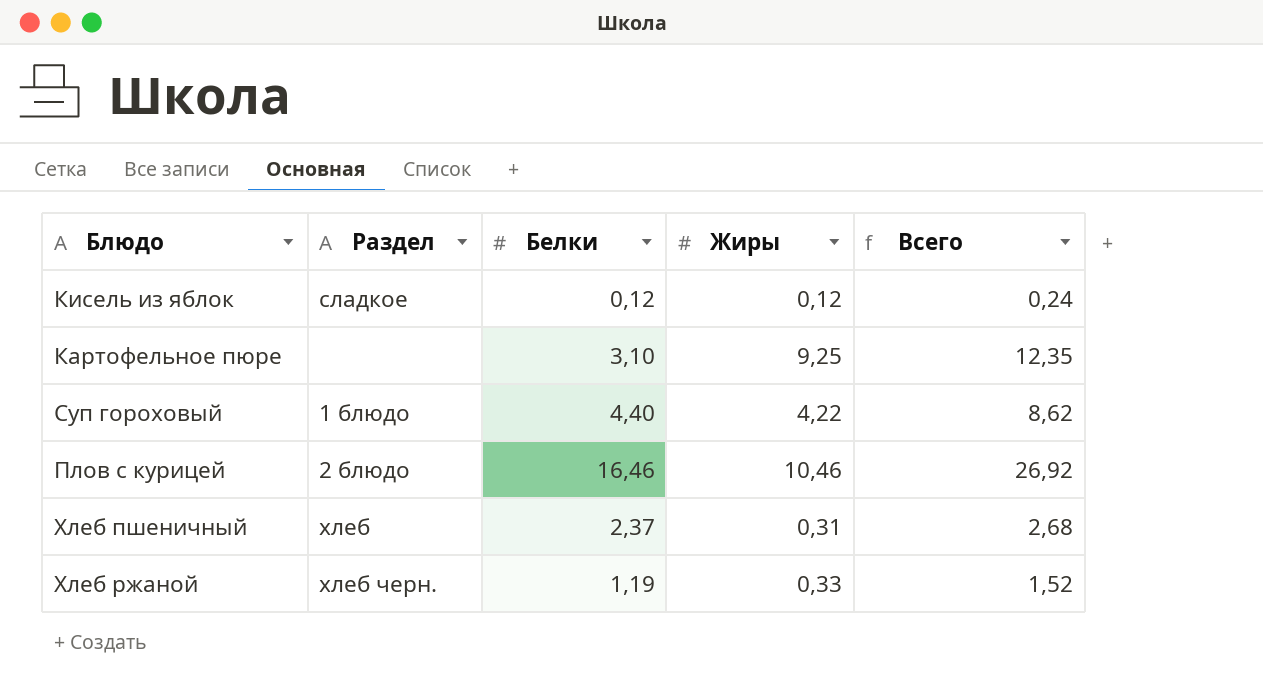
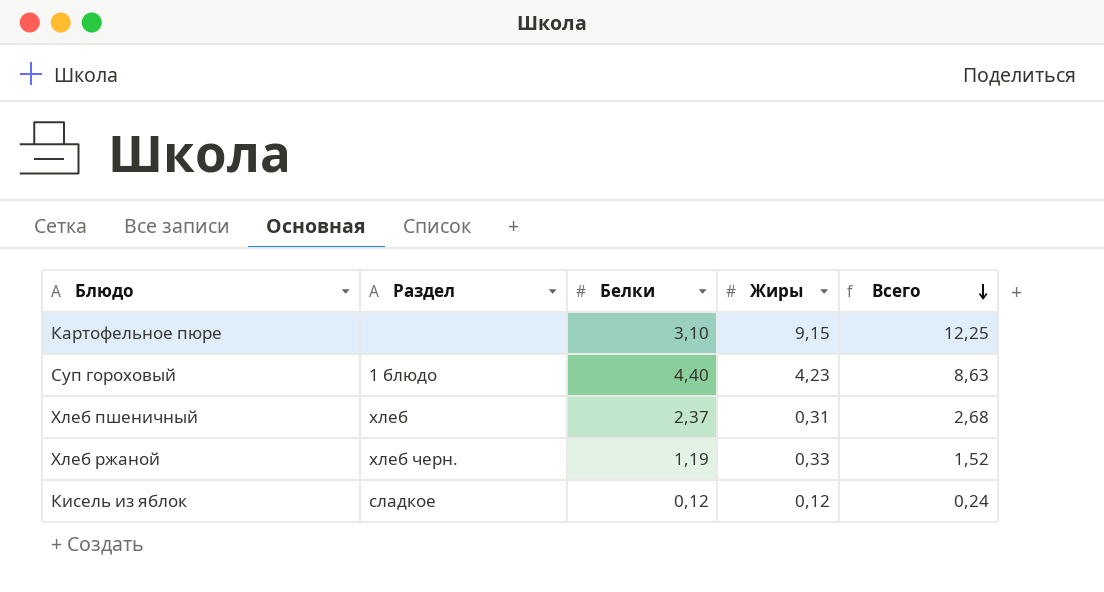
row order: none -> Всего descending
row Плов с курицей: 2 блюдо | 16,46 | 10,46 | 26,92 -> none
Картофельное пюре | Жиры: 9,25 -> 9,15
Картофельное пюре | Всего: 12,35 -> 12,25
Суп гороховый | Жиры: 4,22 -> 4,23
Суп гороховый | Всего: 8,62 -> 8,63

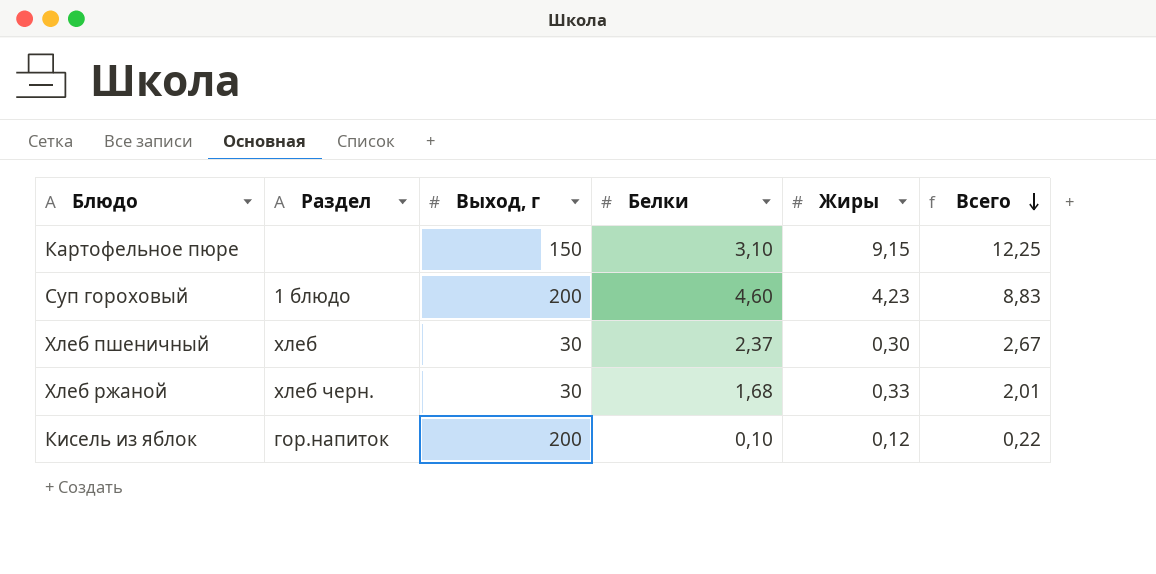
column Выход, г | position: none -> 3
Суп гороховый | Белки: 4,40 -> 4,60
Суп гороховый | Всего: 8,63 -> 8,83
Хлеб пшеничный | Жиры: 0,31 -> 0,30
Хлеб пшеничный | Всего: 2,68 -> 2,67
Хлеб ржаной | Белки: 1,19 -> 1,68
Хлеб ржаной | Всего: 1,52 -> 2,01
Кисель из яблок | Раздел: сладкое -> гор.напиток
Кисель из яблок | Белки: 0,12 -> 0,10
Кисель из яблок | Всего: 0,24 -> 0,22

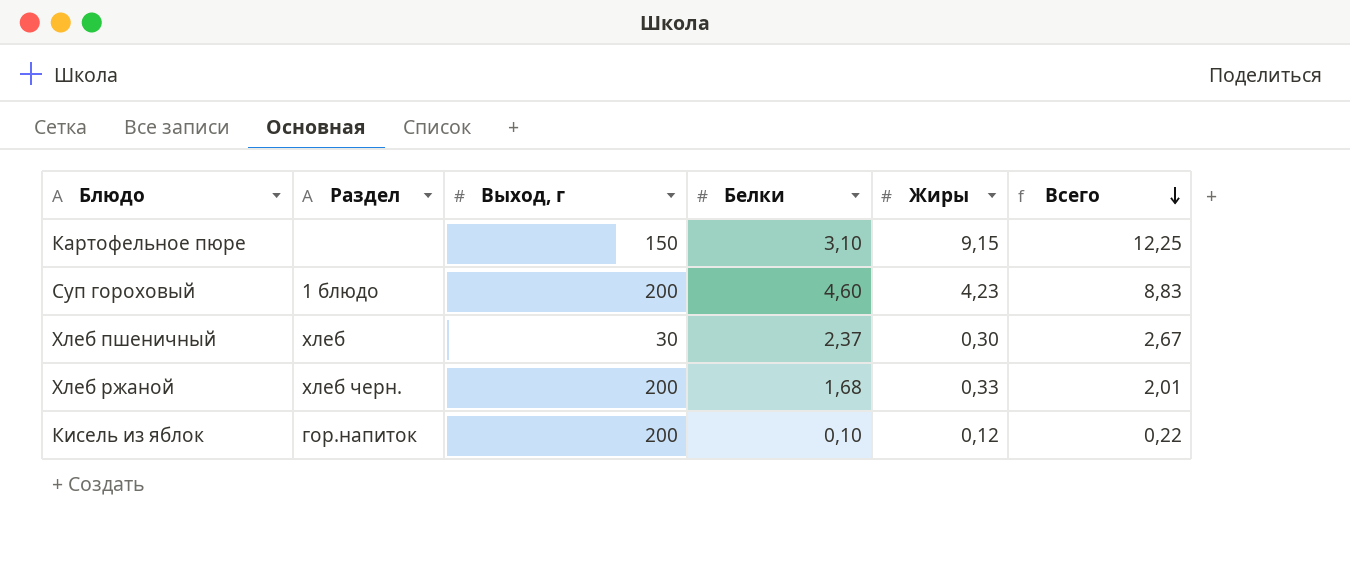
Хлеб ржаной | Выход, г: 30 -> 200

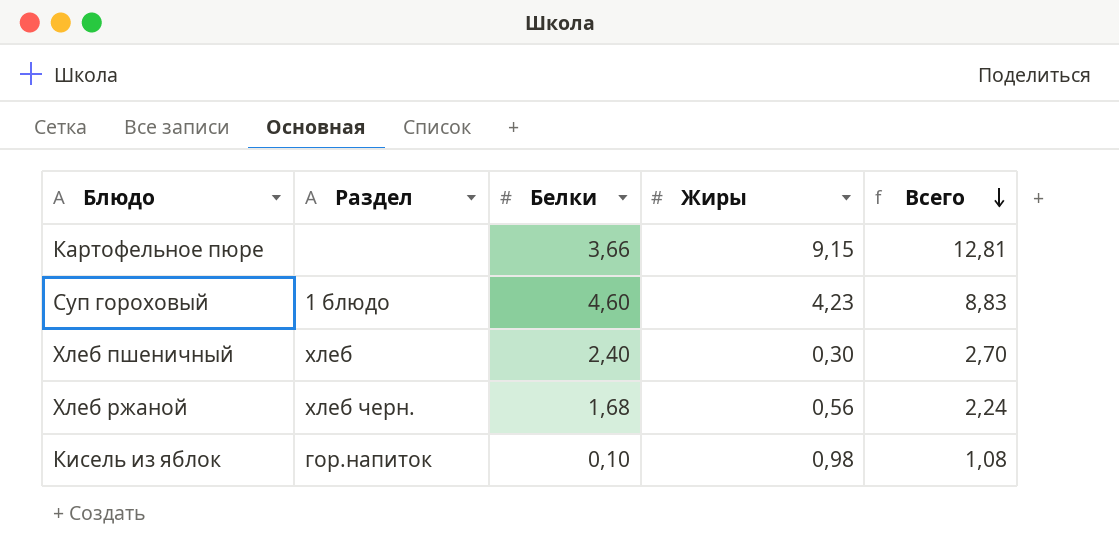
column Выход, г | position: 3 -> none
Картофельное пюре | Белки: 3,10 -> 3,66
Картофельное пюре | Всего: 12,25 -> 12,81
Хлеб пшеничный | Белки: 2,37 -> 2,40
Хлеб пшеничный | Всего: 2,67 -> 2,70
Хлеб ржаной | Жиры: 0,33 -> 0,56
Хлеб ржаной | Всего: 2,01 -> 2,24
Кисель из яблок | Жиры: 0,12 -> 0,98
Кисель из яблок | Всего: 0,22 -> 1,08

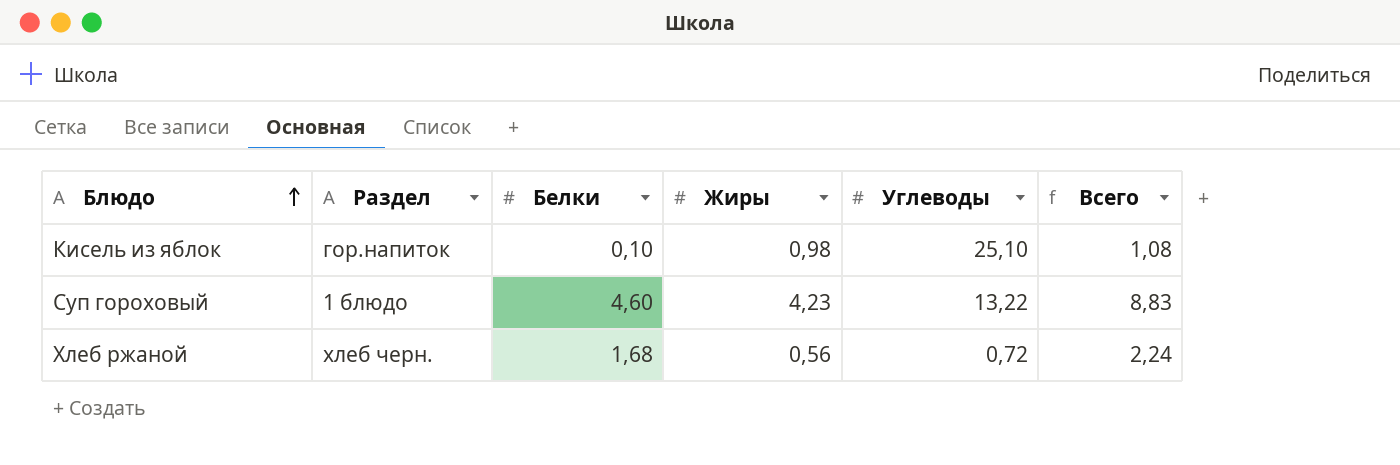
row order: Всего descending -> Блюдо ascending
column Углеводы | position: none -> 5
row Картофельное пюре: none | 3,66 | 9,15 | 12,81 -> none
row Хлеб пшеничный: хлеб | 2,40 | 0,30 | 2,70 -> none

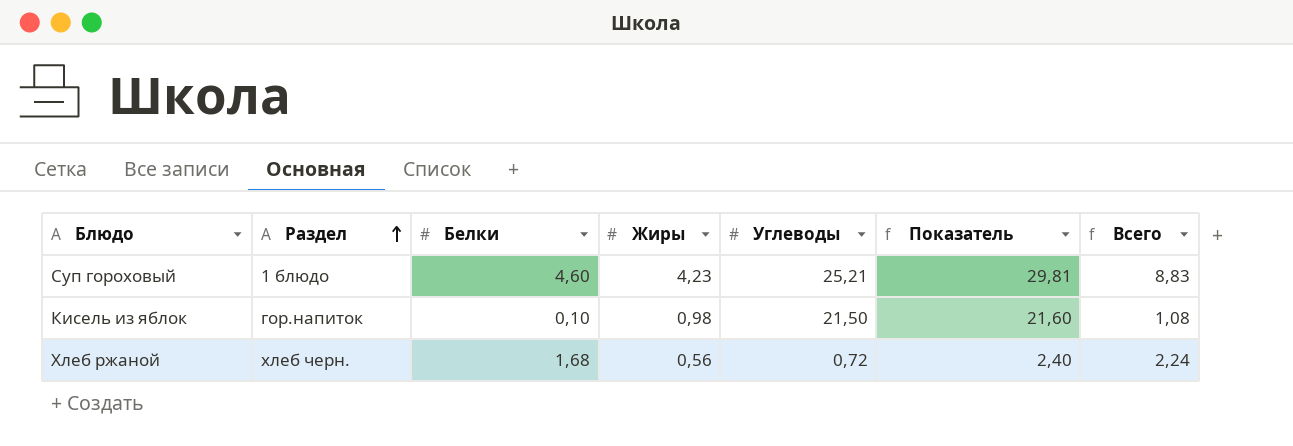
row order: Блюдо ascending -> Раздел ascending
column Показатель | formula: none -> [Белки] + [Углеводы]
Суп гороховый | Углеводы: 13,22 -> 25,21
Кисель из яблок | Углеводы: 25,10 -> 21,50

